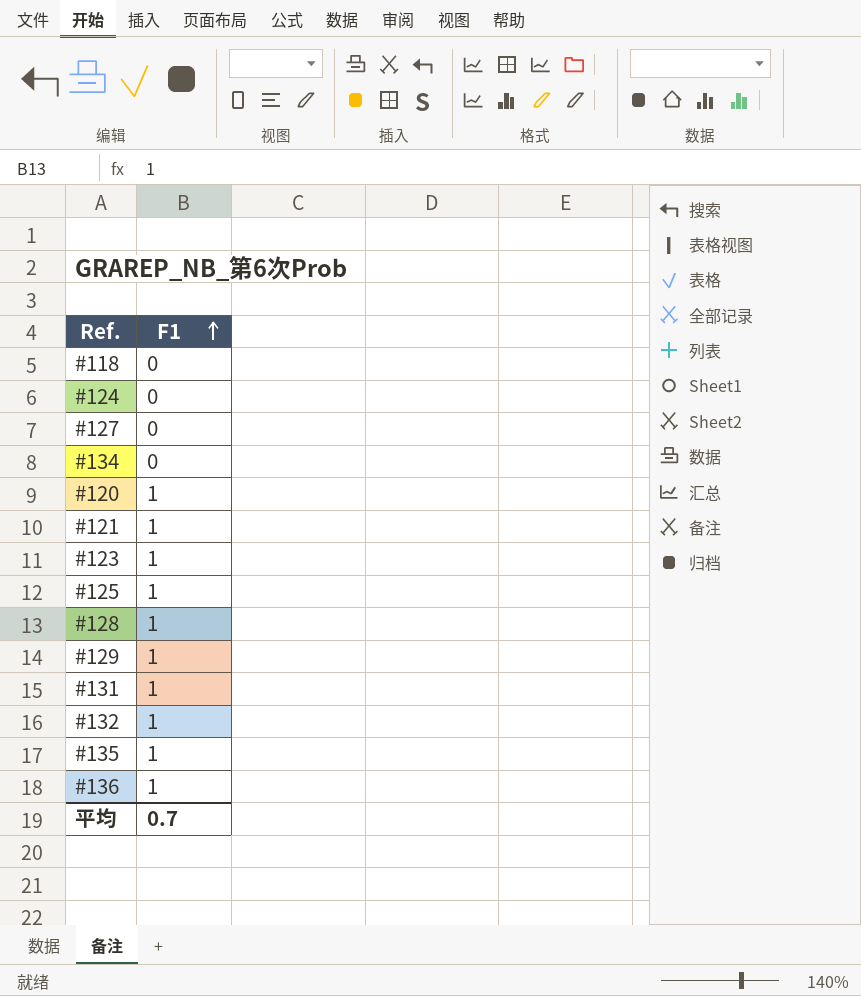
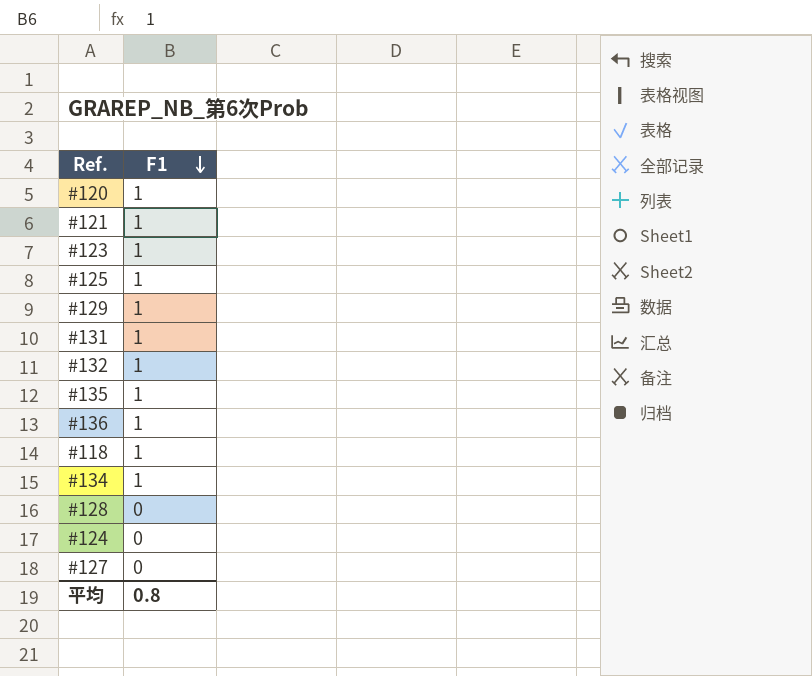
row order: F1 ascending -> F1 descending
#118 | F1: 0 -> 1
#134 | F1: 0 -> 1
#128 | F1: 1 -> 0
平均 | F1: 0.7 -> 0.8

